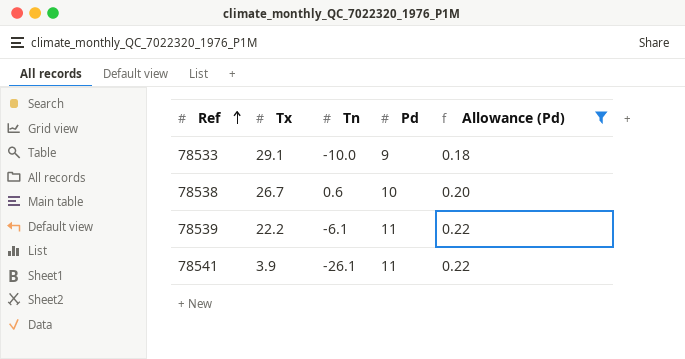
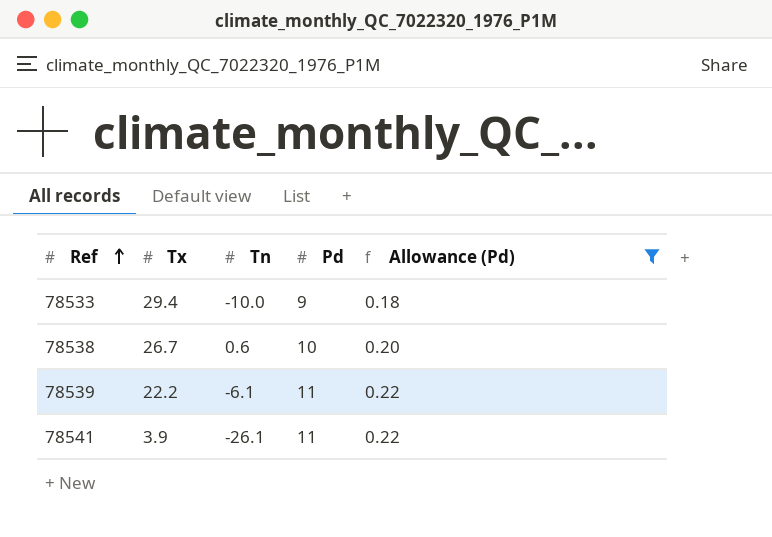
78533 | Tx: 29.1 -> 29.4

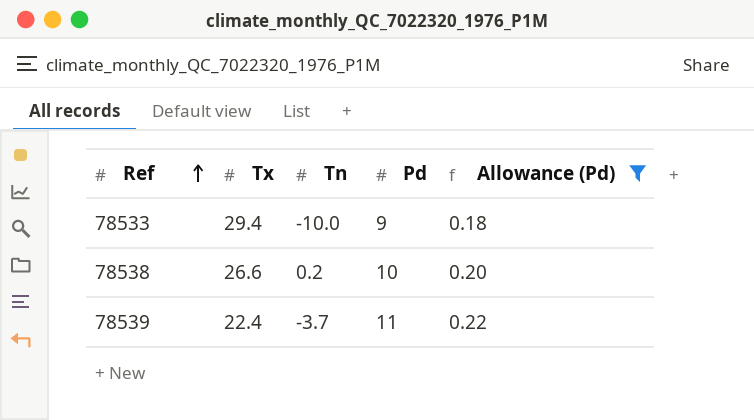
row 78541: 3.9 | -26.1 | 11 | 0.22 -> none
78538 | Tx: 26.7 -> 26.6
78538 | Tn: 0.6 -> 0.2
78539 | Tx: 22.2 -> 22.4
78539 | Tn: -6.1 -> -3.7

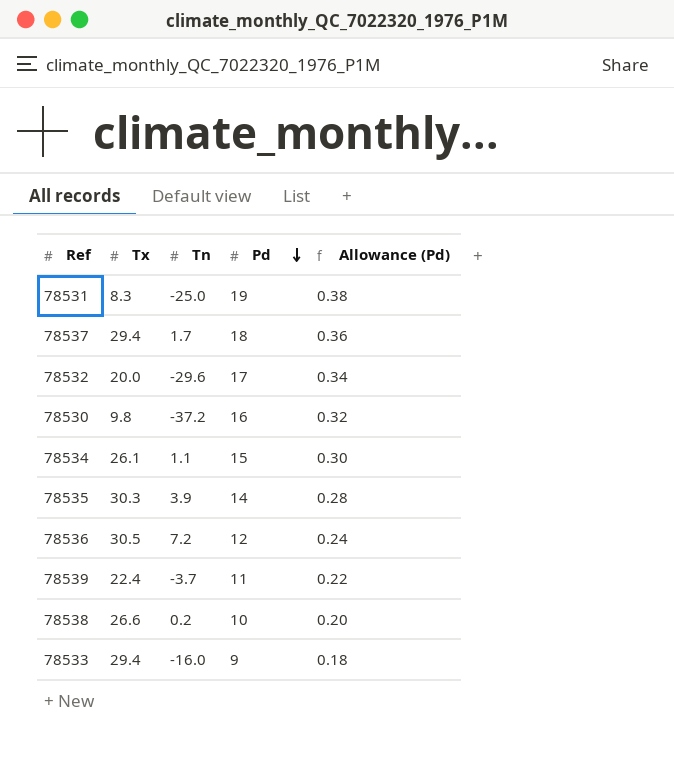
filter: Allowance (Pd) <= 0.22 -> none
row order: Ref ascending -> Pd descending
78533 | Tn: -10.0 -> -16.0

